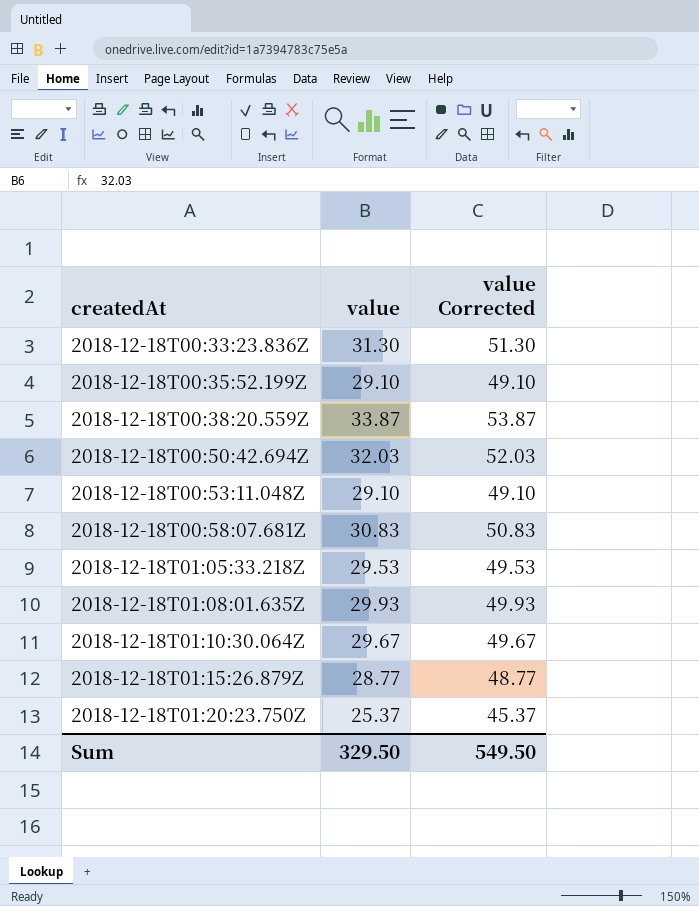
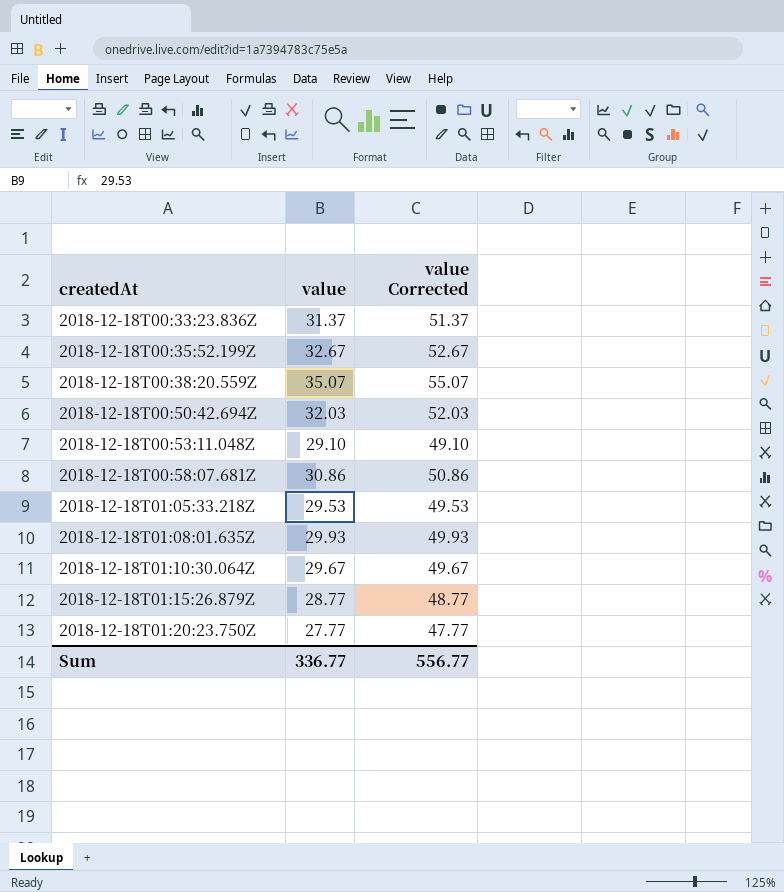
2018-12-18T00:33:23.836Z | value: 31.30 -> 31.37
2018-12-18T00:33:23.836Z | value Corrected: 51.30 -> 51.37
2018-12-18T00:35:52.199Z | value: 29.10 -> 32.67
2018-12-18T00:35:52.199Z | value Corrected: 49.10 -> 52.67
2018-12-18T00:38:20.559Z | value: 33.87 -> 35.07
2018-12-18T00:38:20.559Z | value Corrected: 53.87 -> 55.07
2018-12-18T00:58:07.681Z | value: 30.83 -> 30.86
2018-12-18T00:58:07.681Z | value Corrected: 50.83 -> 50.86
2018-12-18T01:20:23.750Z | value: 25.37 -> 27.77
2018-12-18T01:20:23.750Z | value Corrected: 45.37 -> 47.77
Sum | value: 329.50 -> 336.77
Sum | value Corrected: 549.50 -> 556.77

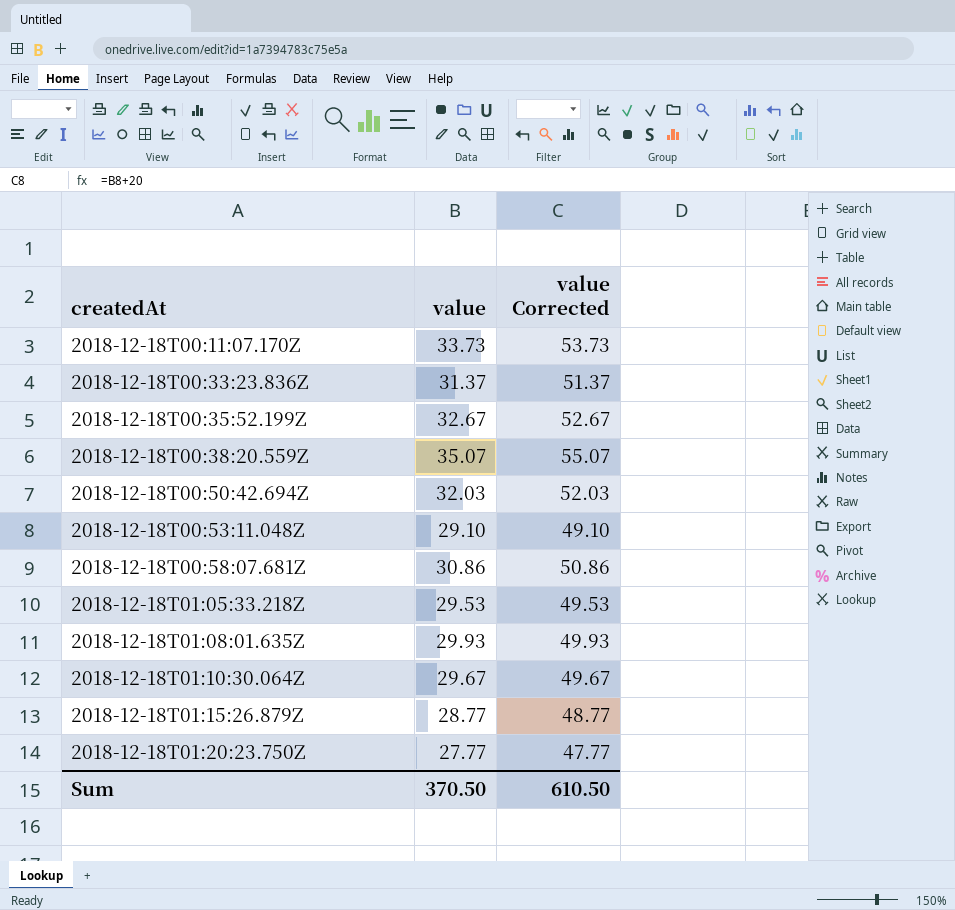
row 2018-12-18T00:11:07.170Z: none -> 33.73 | 53.73
Sum | value: 336.77 -> 370.50
Sum | value Corrected: 556.77 -> 610.50

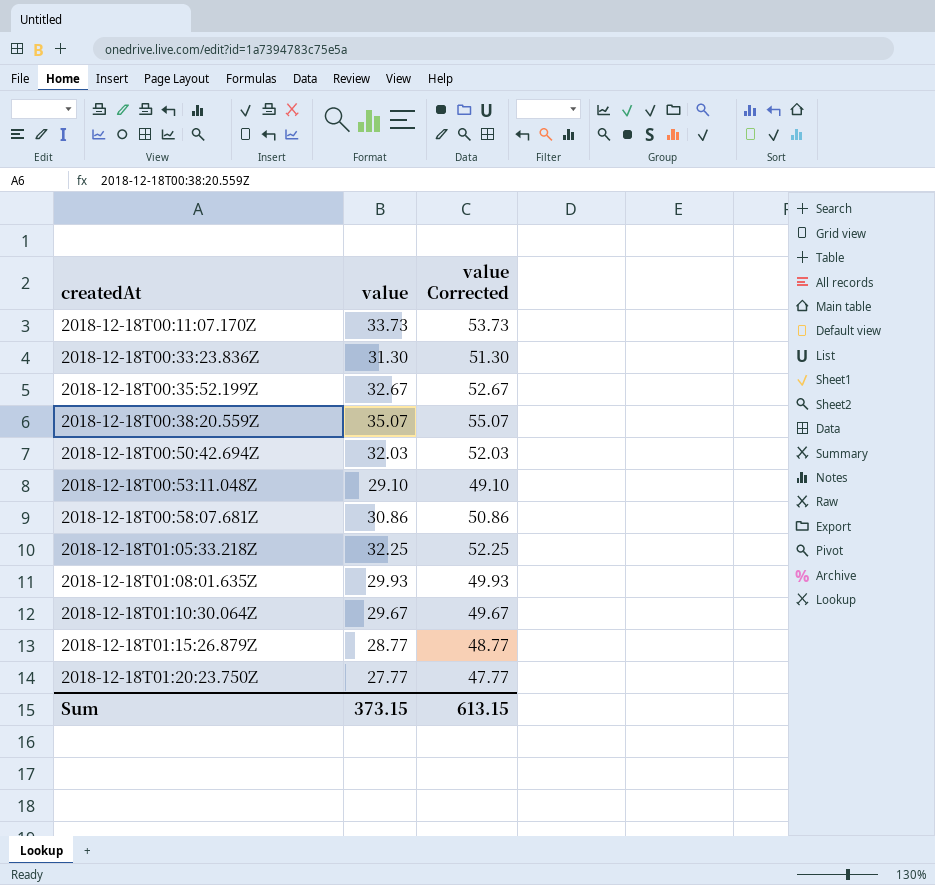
2018-12-18T00:33:23.836Z | value: 31.37 -> 31.30
2018-12-18T00:33:23.836Z | value Corrected: 51.37 -> 51.30
2018-12-18T01:05:33.218Z | value: 29.53 -> 32.25
2018-12-18T01:05:33.218Z | value Corrected: 49.53 -> 52.25
Sum | value: 370.50 -> 373.15
Sum | value Corrected: 610.50 -> 613.15

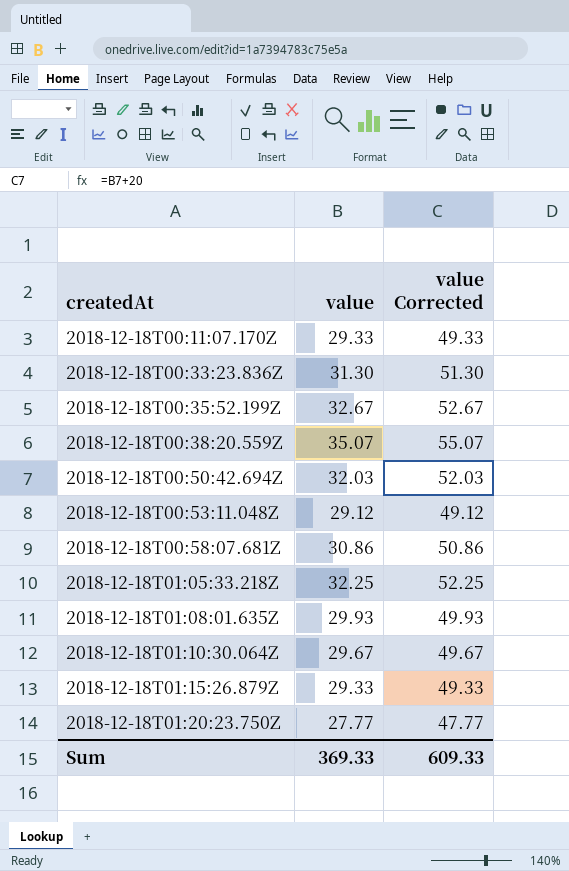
2018-12-18T00:11:07.170Z | value: 33.73 -> 29.33
2018-12-18T00:11:07.170Z | value Corrected: 53.73 -> 49.33
2018-12-18T00:53:11.048Z | value: 29.10 -> 29.12
2018-12-18T00:53:11.048Z | value Corrected: 49.10 -> 49.12
2018-12-18T01:15:26.879Z | value: 28.77 -> 29.33
2018-12-18T01:15:26.879Z | value Corrected: 48.77 -> 49.33
Sum | value: 373.15 -> 369.33
Sum | value Corrected: 613.15 -> 609.33

